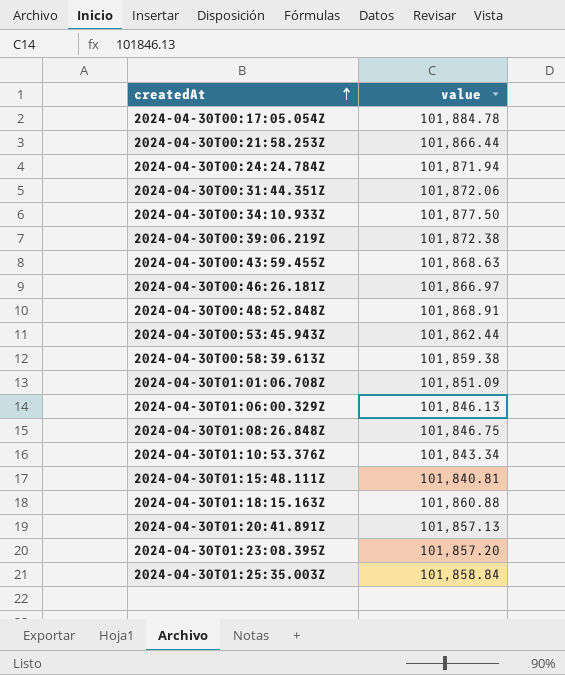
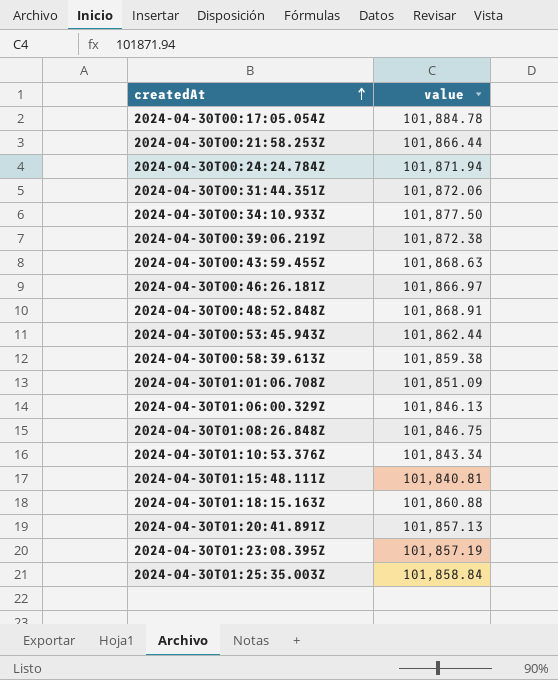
2024-04-30T01:23:08.395Z | value: 101,857.20 -> 101,857.19

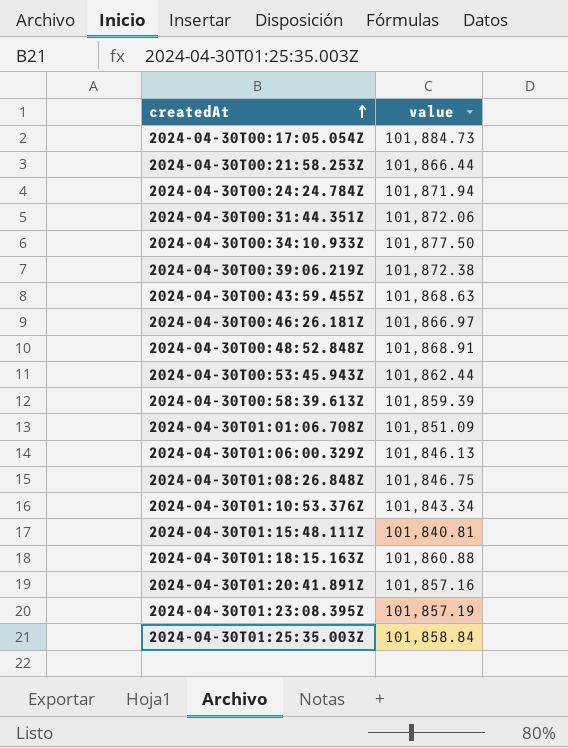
2024-04-30T00:17:05.054Z | value: 101,884.78 -> 101,884.73
2024-04-30T00:58:39.613Z | value: 101,859.38 -> 101,859.39
2024-04-30T01:20:41.891Z | value: 101,857.13 -> 101,857.16

